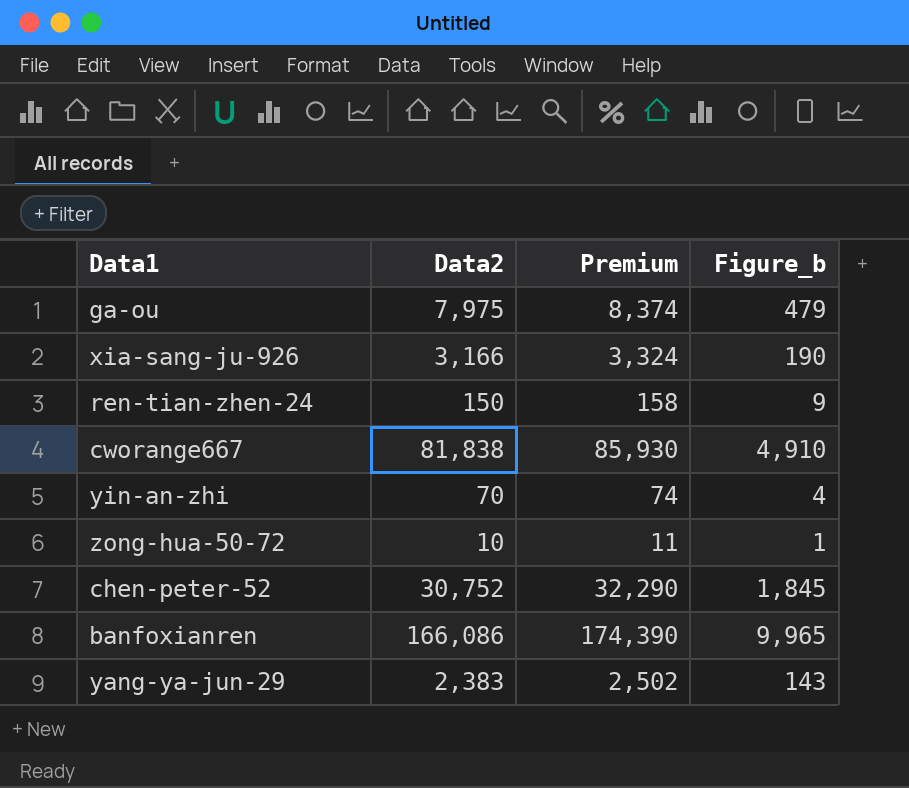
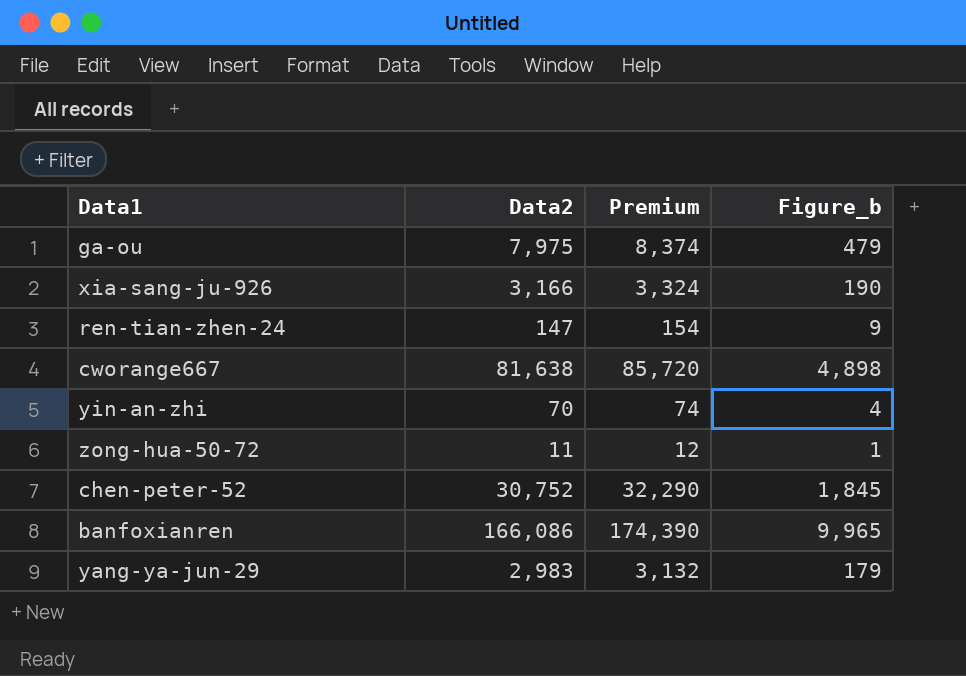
ren-tian-zhen-24 | Data2: 150 -> 147
ren-tian-zhen-24 | Premium: 158 -> 154
cworange667 | Data2: 81,838 -> 81,638
cworange667 | Premium: 85,930 -> 85,720
cworange667 | Figure_b: 4,910 -> 4,898
zong-hua-50-72 | Data2: 10 -> 11
zong-hua-50-72 | Premium: 11 -> 12
yang-ya-jun-29 | Data2: 2,383 -> 2,983
yang-ya-jun-29 | Premium: 2,502 -> 3,132
yang-ya-jun-29 | Figure_b: 143 -> 179

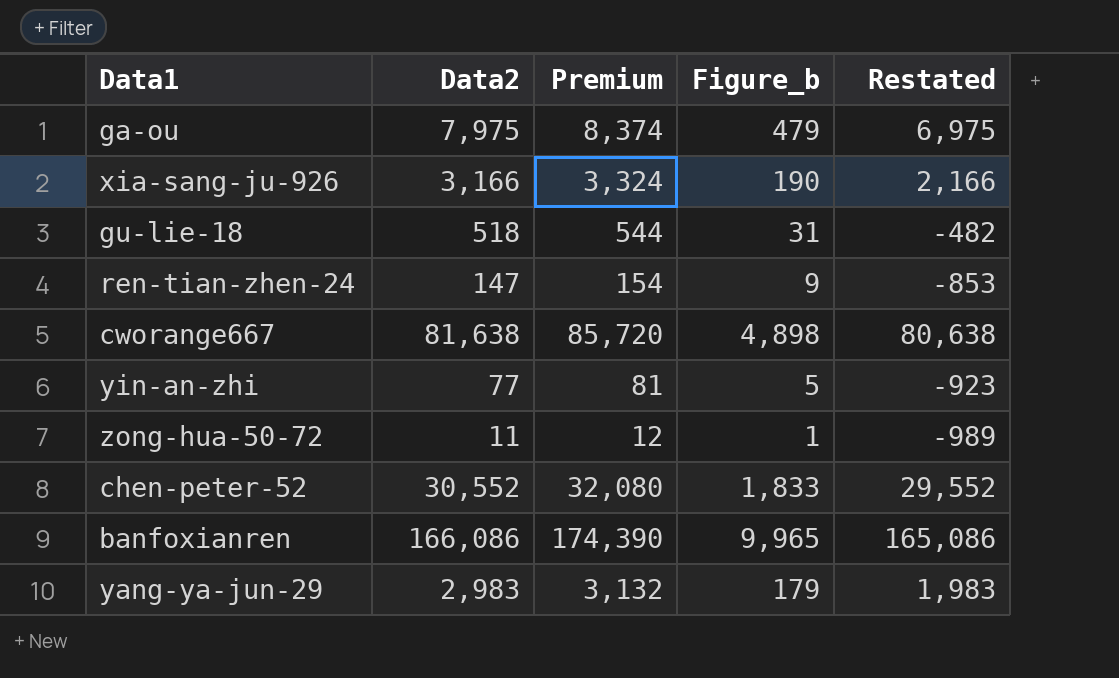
column Restated | formula: none -> [Data2] - 1000
row gu-lie-18: none -> 518 | 544 | 31 | -482
yin-an-zhi | Data2: 70 -> 77
yin-an-zhi | Premium: 74 -> 81
yin-an-zhi | Figure_b: 4 -> 5
chen-peter-52 | Data2: 30,752 -> 30,552
chen-peter-52 | Premium: 32,290 -> 32,080
chen-peter-52 | Figure_b: 1,845 -> 1,833

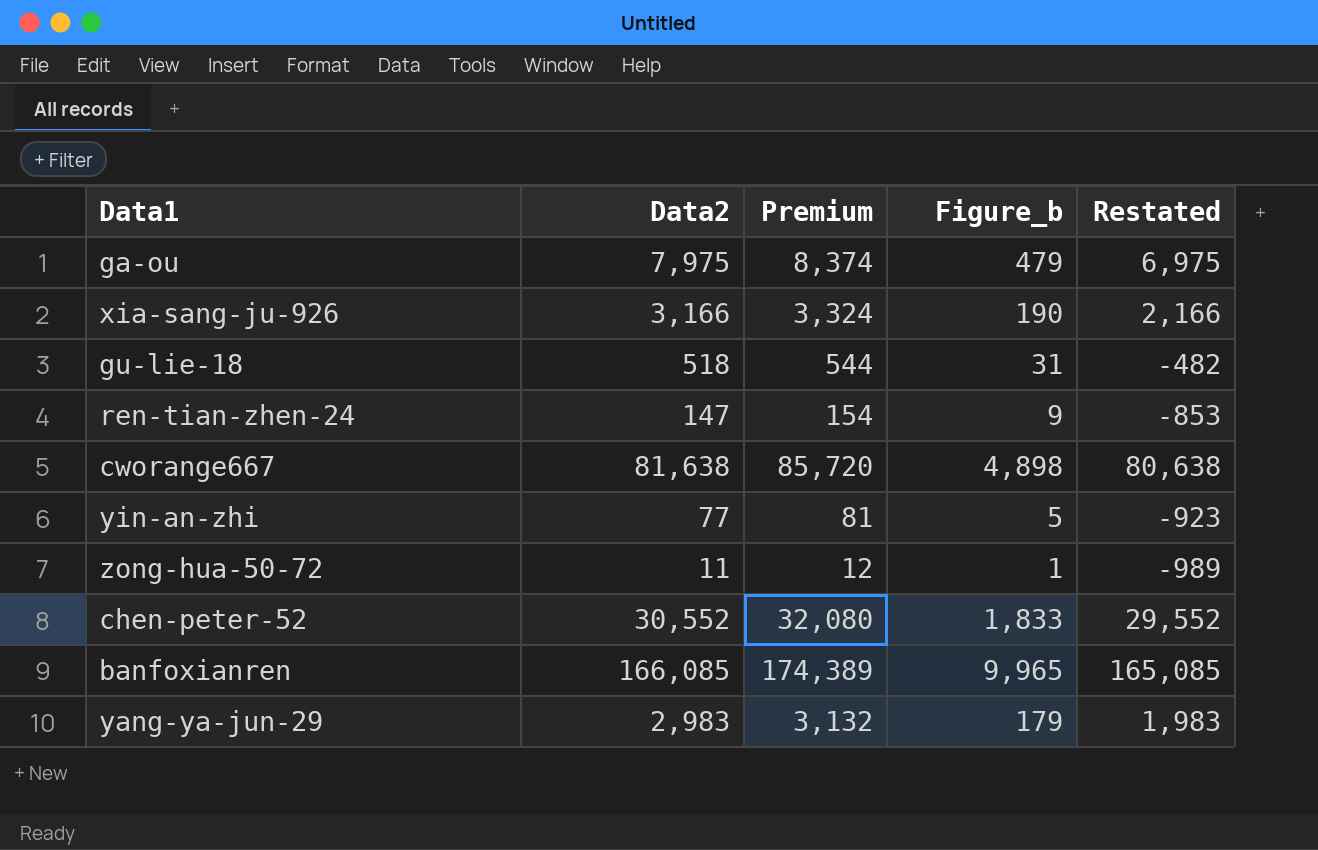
banfoxianren | Data2: 166,086 -> 166,085
banfoxianren | Premium: 174,390 -> 174,389
banfoxianren | Restated: 165,086 -> 165,085

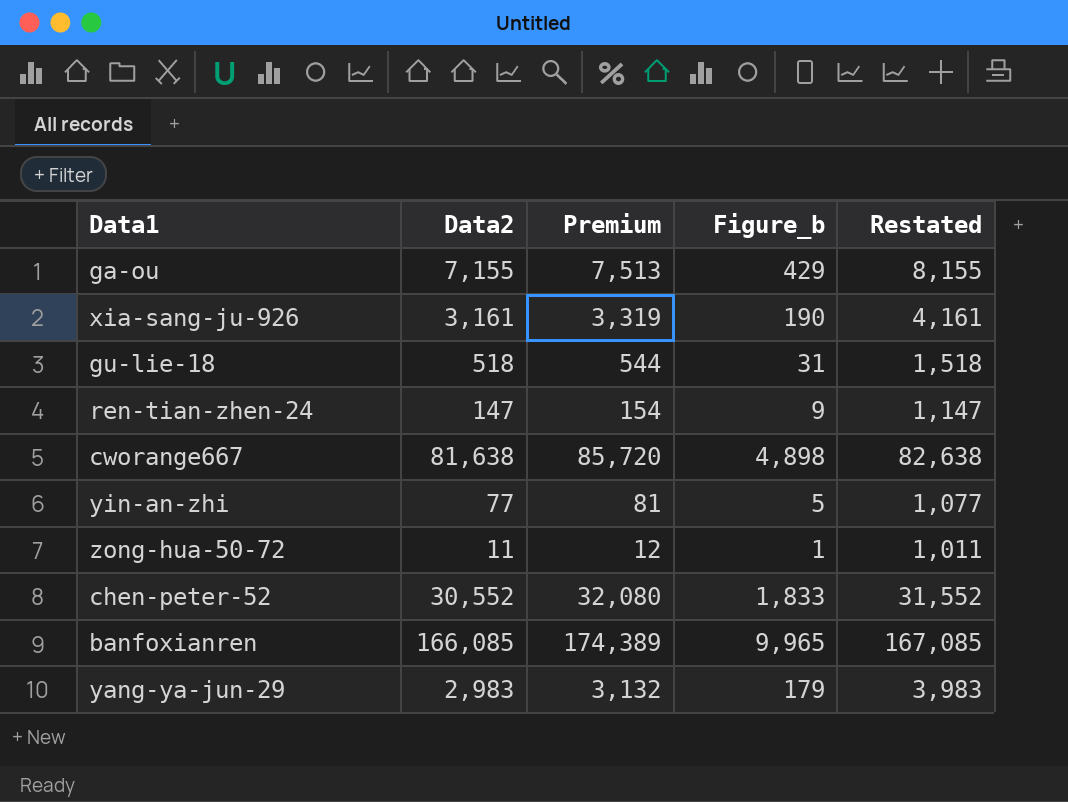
column Restated | formula: [Data2] - 1000 -> [Data2] + 1000
ga-ou | Data2: 7,975 -> 7,155
ga-ou | Premium: 8,374 -> 7,513
ga-ou | Figure_b: 479 -> 429
xia-sang-ju-926 | Data2: 3,166 -> 3,161
xia-sang-ju-926 | Premium: 3,324 -> 3,319

